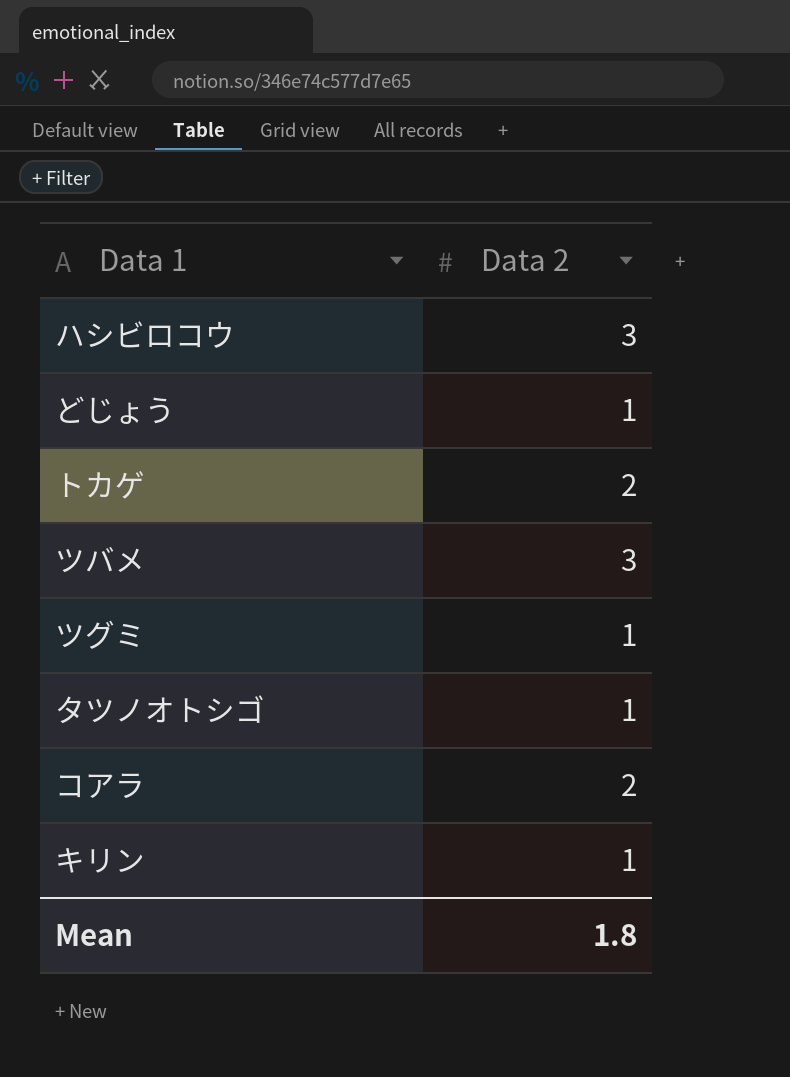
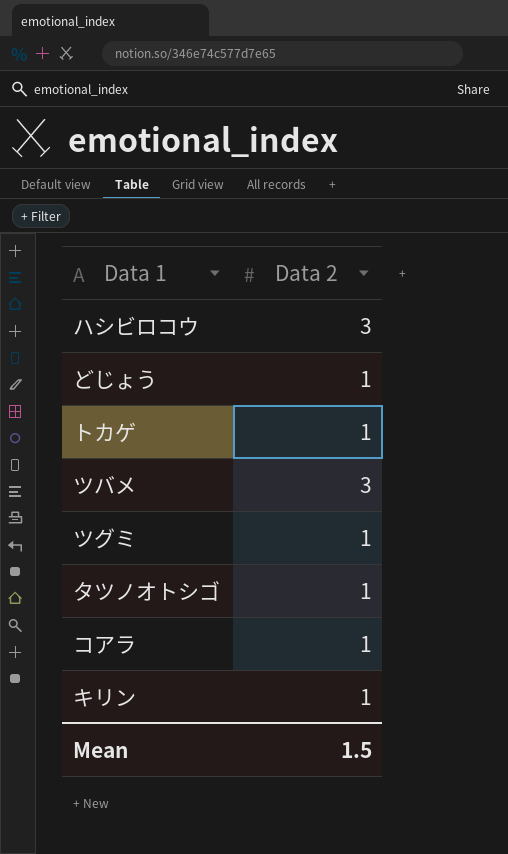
トカゲ | Data 2: 2 -> 1
コアラ | Data 2: 2 -> 1
Mean | Data 2: 1.8 -> 1.5

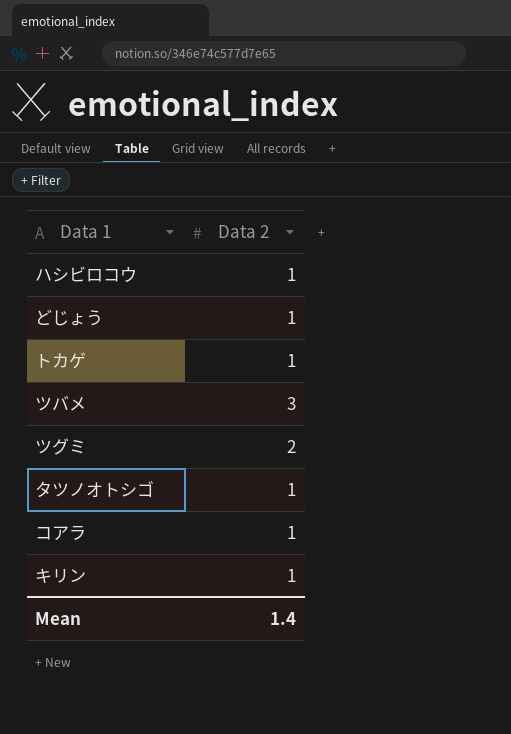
ハシビロコウ | Data 2: 3 -> 1
ツグミ | Data 2: 1 -> 2
Mean | Data 2: 1.5 -> 1.4

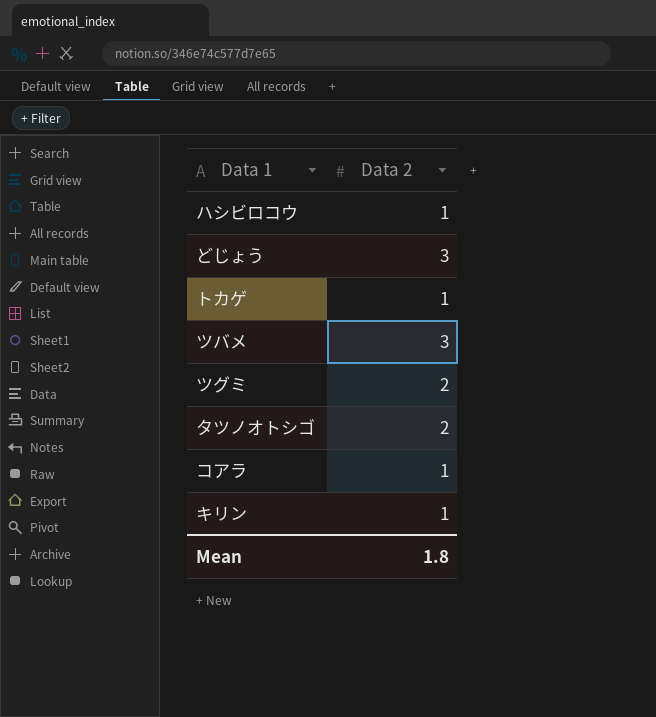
どじょう | Data 2: 1 -> 3
タツノオトシゴ | Data 2: 1 -> 2
Mean | Data 2: 1.4 -> 1.8

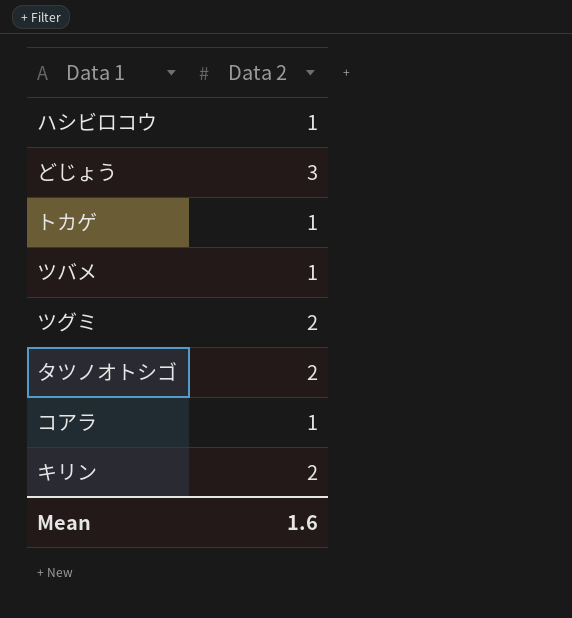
ツバメ | Data 2: 3 -> 1
キリン | Data 2: 1 -> 2
Mean | Data 2: 1.8 -> 1.6

